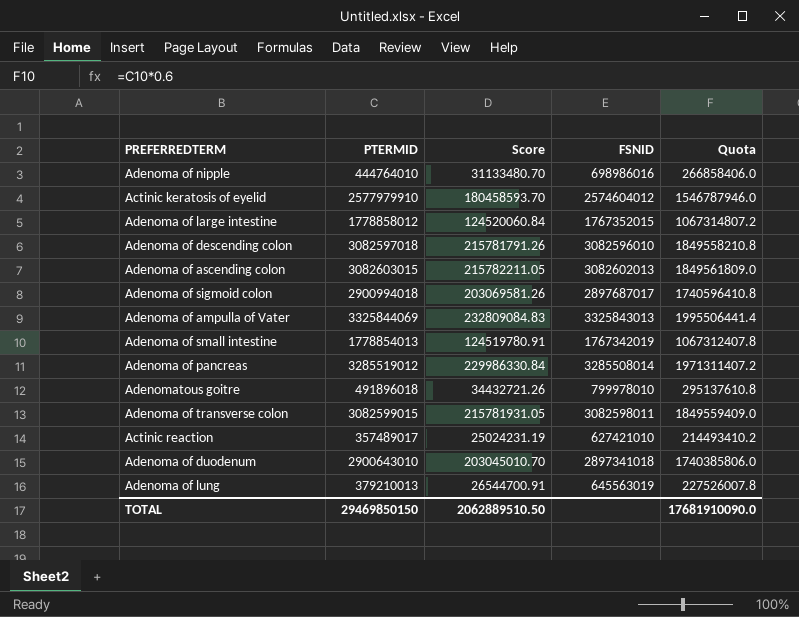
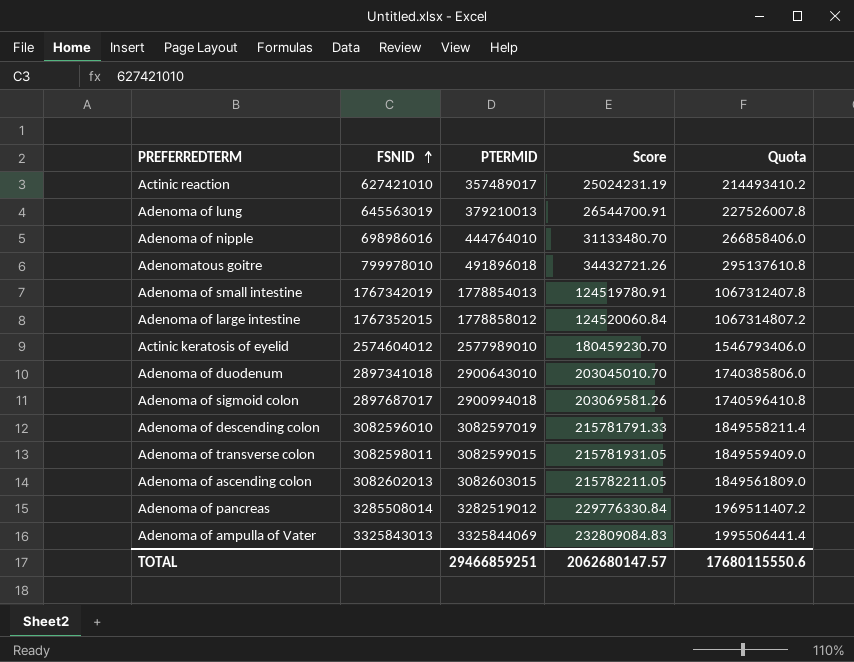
row order: none -> FSNID ascending
column FSNID | position: 4 -> 2
Actinic keratosis of eyelid | PTERMID: 2577979910 -> 2577989010
Actinic keratosis of eyelid | Score: 180458593.70 -> 180459230.70
Actinic keratosis of eyelid | Quota: 1546787946.0 -> 1546793406.0
Adenoma of descending colon | PTERMID: 3082597018 -> 3082597019
Adenoma of descending colon | Score: 215781791.26 -> 215781791.33
Adenoma of descending colon | Quota: 1849558210.8 -> 1849558211.4
Adenoma of pancreas | PTERMID: 3285519012 -> 3282519012
Adenoma of pancreas | Score: 229986330.84 -> 229776330.84
Adenoma of pancreas | Quota: 1971311407.2 -> 1969511407.2
TOTAL | PTERMID: 29469850150 -> 29466859251
TOTAL | Score: 2062889510.50 -> 2062680147.57
TOTAL | Quota: 17681910090.0 -> 17680115550.6

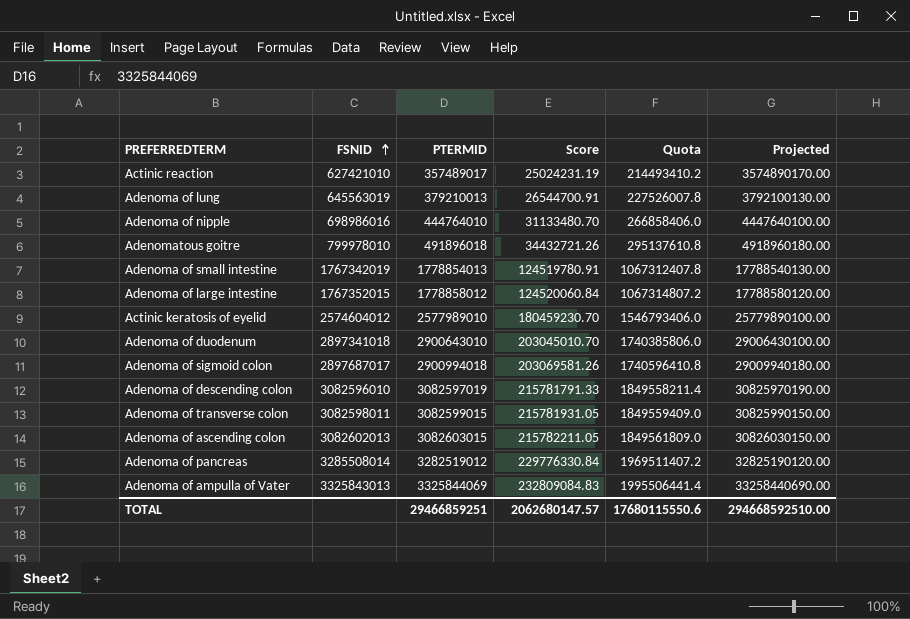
column Projected | formula: none -> [PTERMID] * 10

